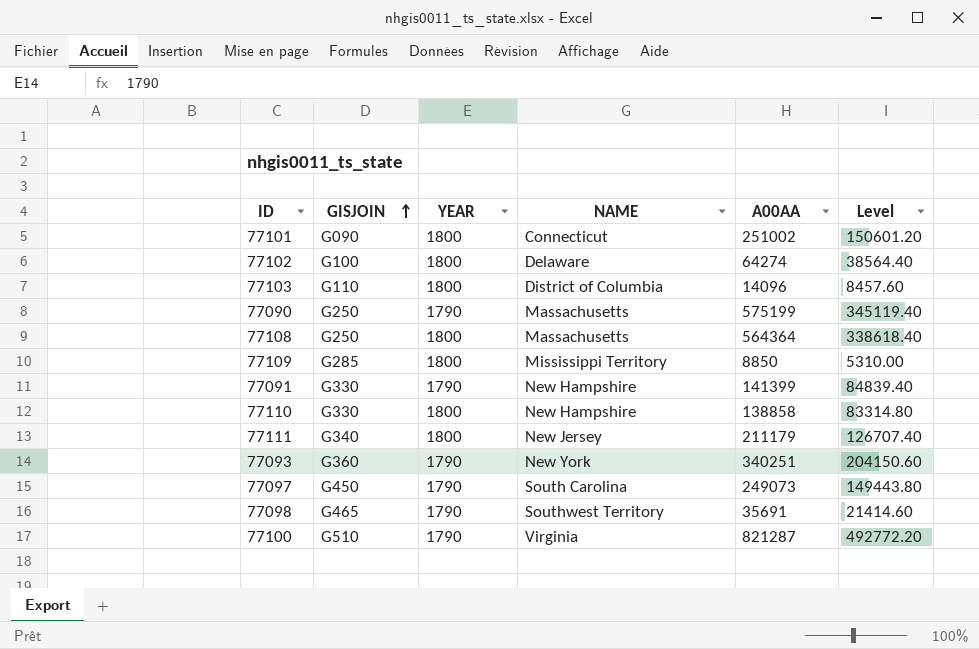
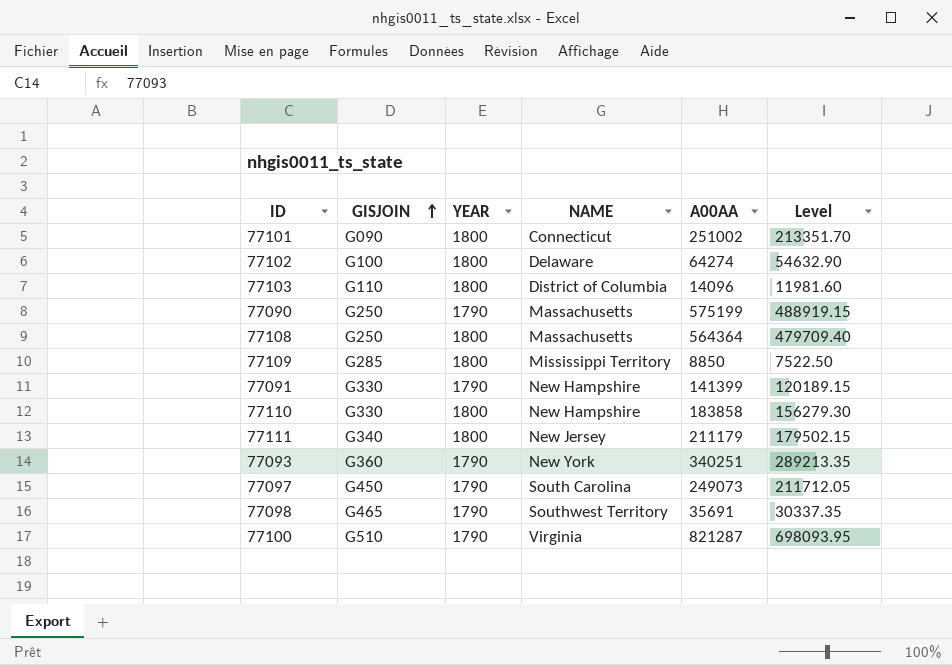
column Level | formula: [A00AA] * 0.6 -> [A00AA] * 0.85
77110 | A00AA: 138858 -> 183858

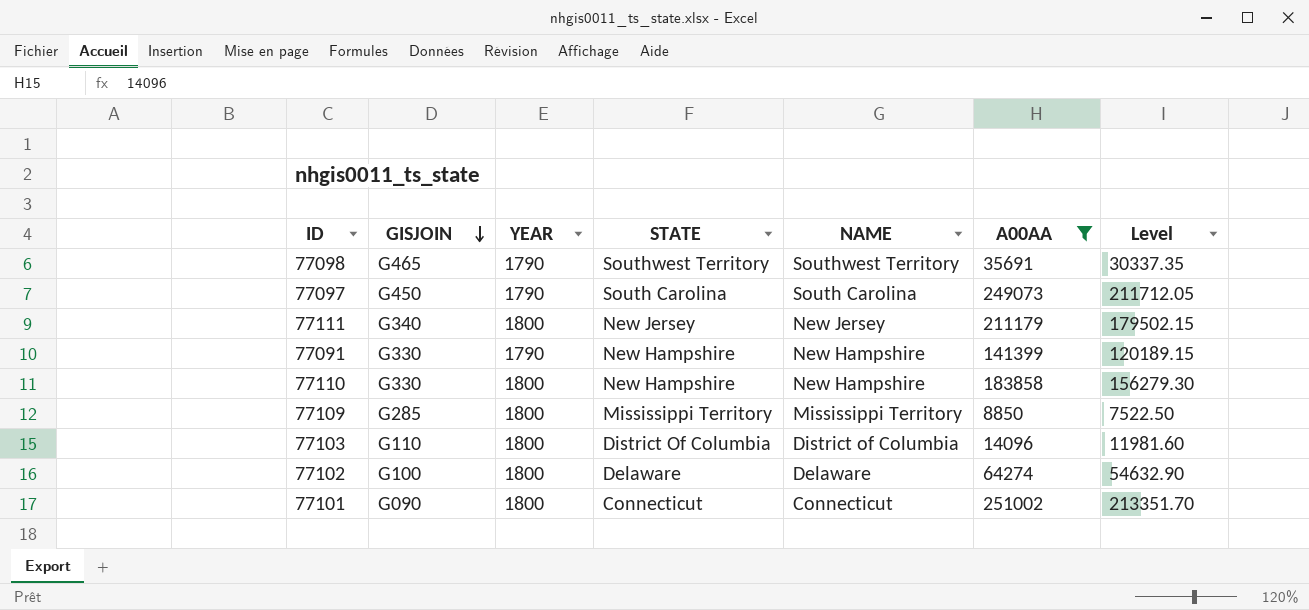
filter: none -> A00AA <= 251002
row order: GISJOIN ascending -> GISJOIN descending
column STATE | position: none -> 4

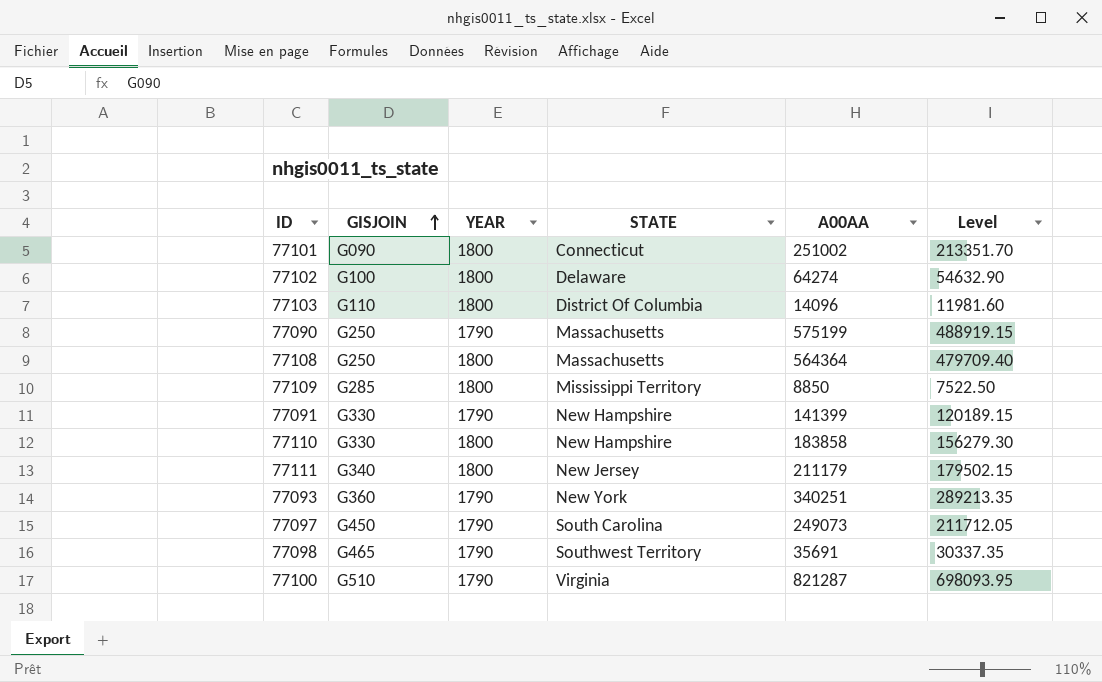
filter: A00AA <= 251002 -> none
row order: GISJOIN descending -> GISJOIN ascending
column NAME | position: 5 -> none

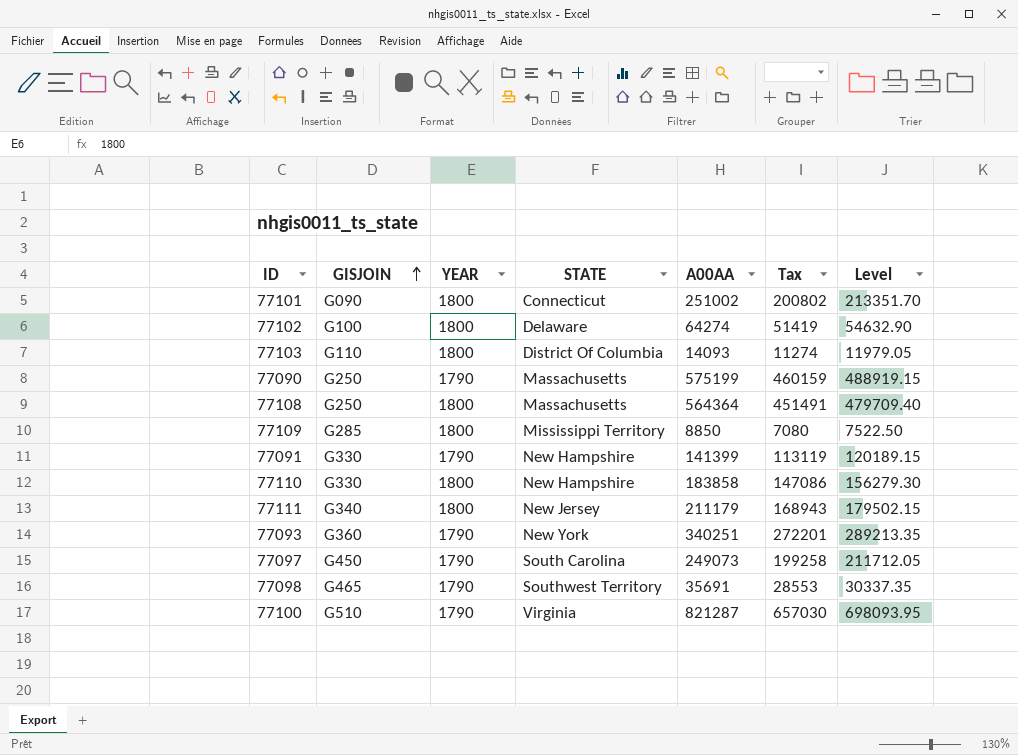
column Tax | formula: none -> [A00AA] * 0.8
77103 | A00AA: 14096 -> 14093
77103 | Level: 11981.60 -> 11979.05

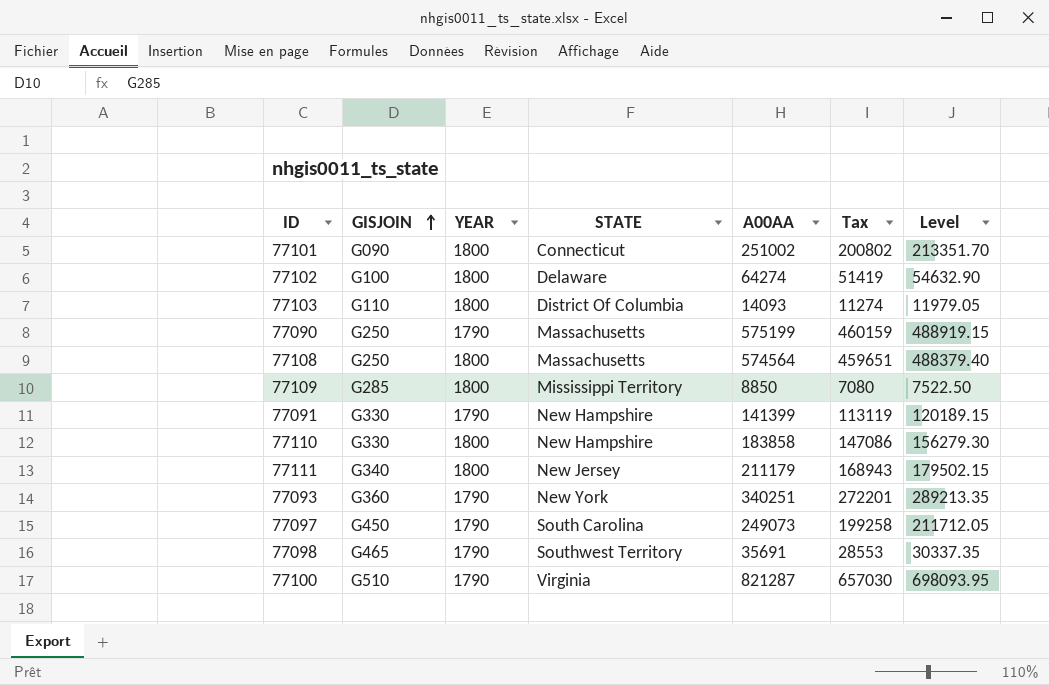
77108 | A00AA: 564364 -> 574564
77108 | Tax: 451491 -> 459651
77108 | Level: 479709.40 -> 488379.40

